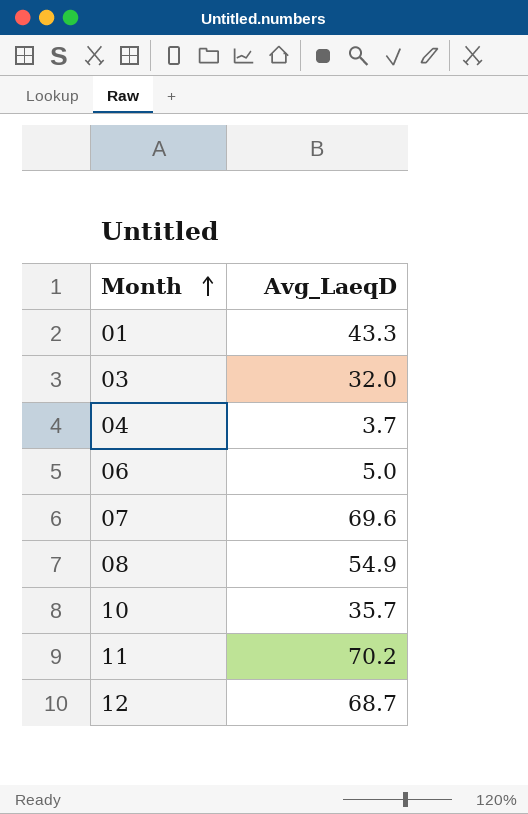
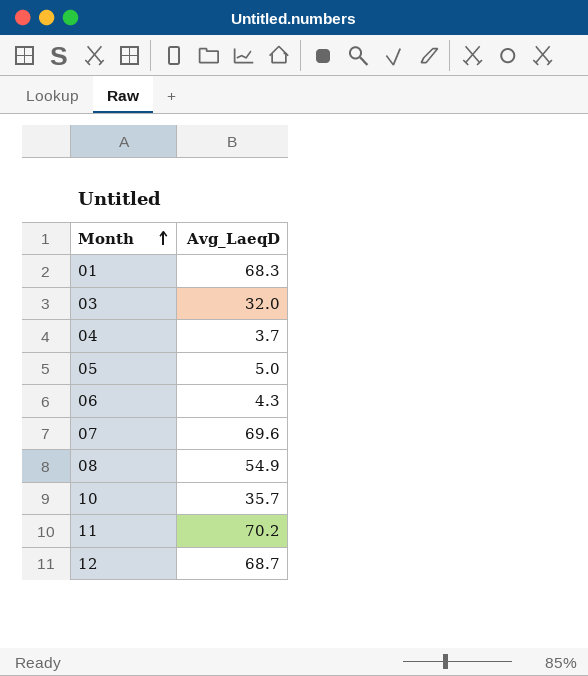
01 | Avg_LaeqD: 43.3 -> 68.3
row 05: none -> 5.0
06 | Avg_LaeqD: 5.0 -> 4.3

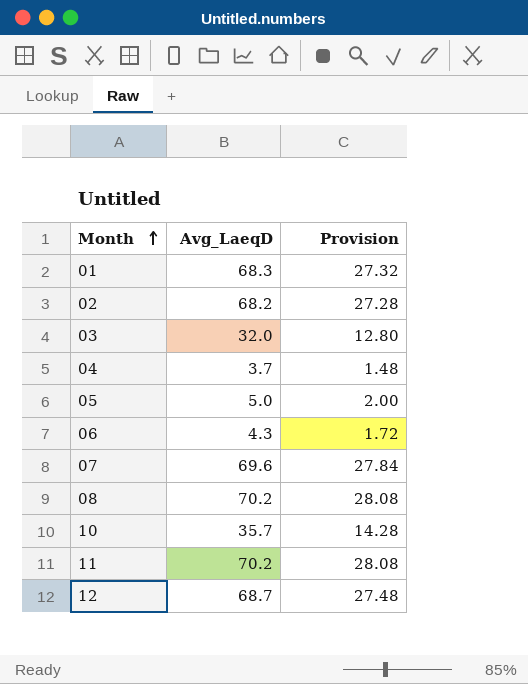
column Provision | formula: none -> [Avg_LaeqD] * 0.4
row 02: none -> 68.2 | 27.28
08 | Avg_LaeqD: 54.9 -> 70.2

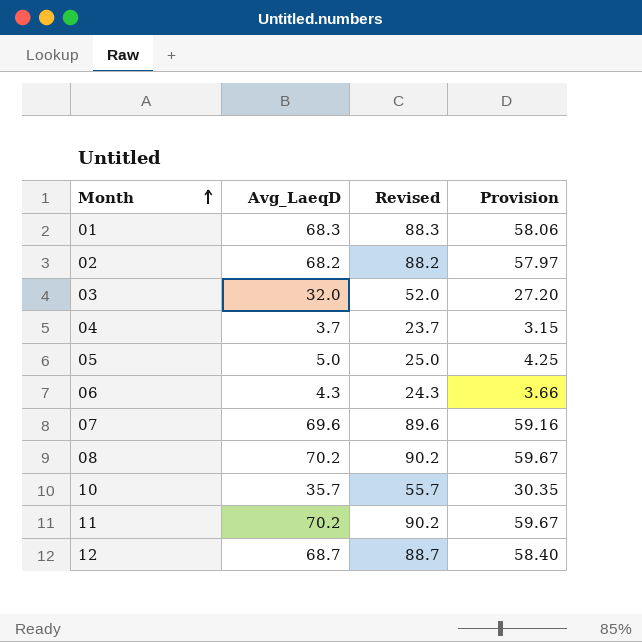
column Revised | formula: none -> [Avg_LaeqD] + 20
column Provision | formula: [Avg_LaeqD] * 0.4 -> [Avg_LaeqD] * 0.85

